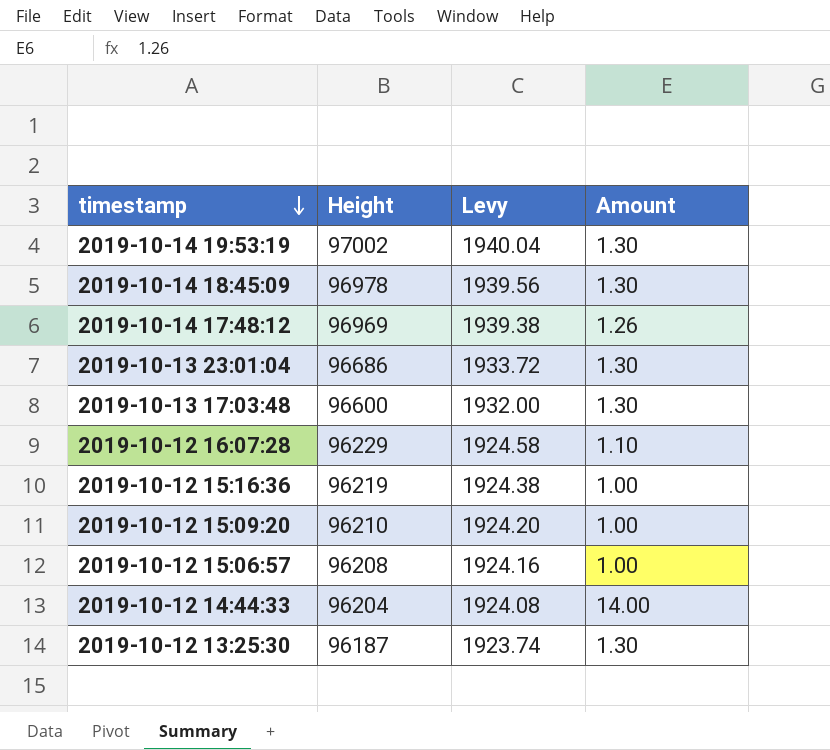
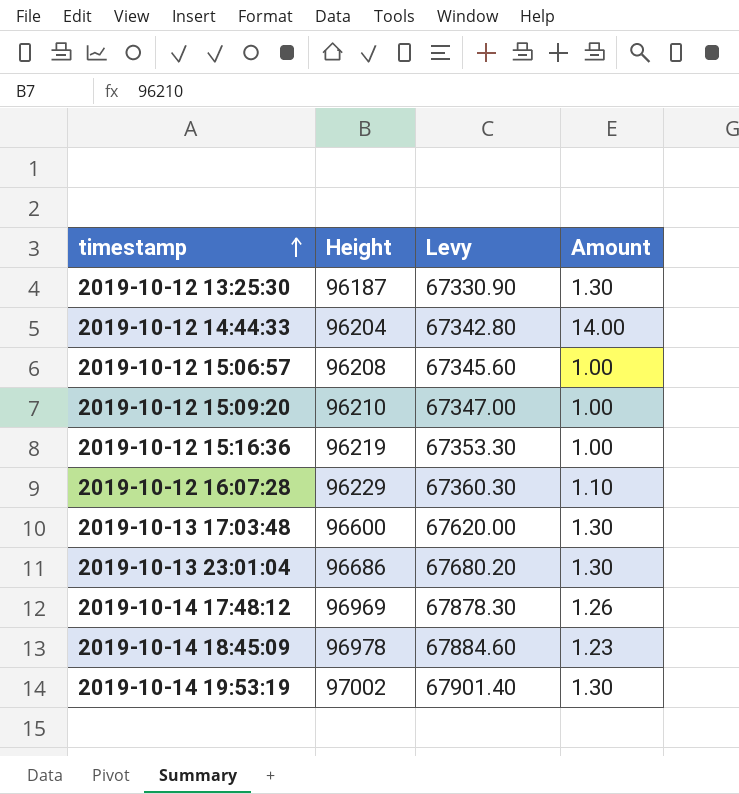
row order: timestamp descending -> timestamp ascending
column Levy | formula: [Height] * 0.02 -> [Height] * 0.7
2019-10-14 18:45:09 | Amount: 1.30 -> 1.23

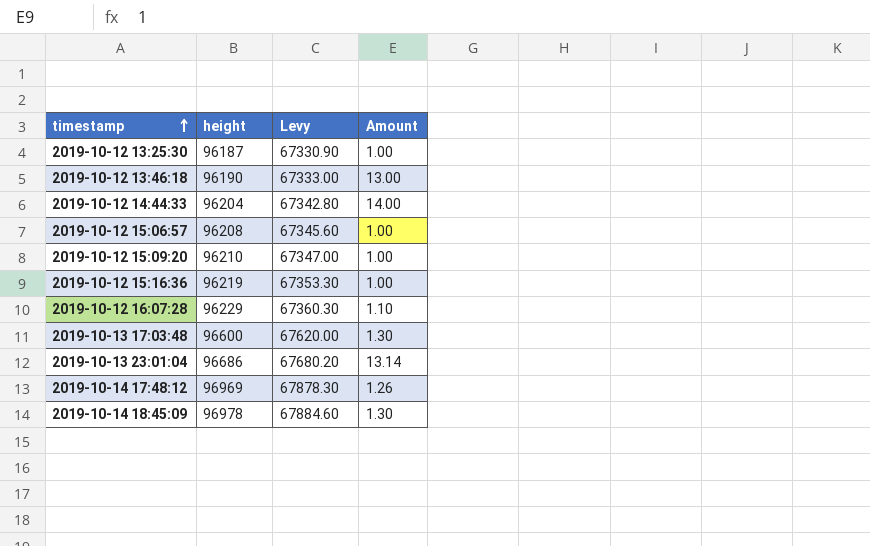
column name: Height -> height
row 2019-10-14 19:53:19: 97002 | 67901.40 | 1.30 -> none
2019-10-12 13:25:30 | Amount: 1.30 -> 1.00
row 2019-10-12 13:46:18: none -> 96190 | 67333.00 | 13.00
2019-10-13 23:01:04 | Amount: 1.30 -> 13.14
2019-10-14 18:45:09 | Amount: 1.23 -> 1.30

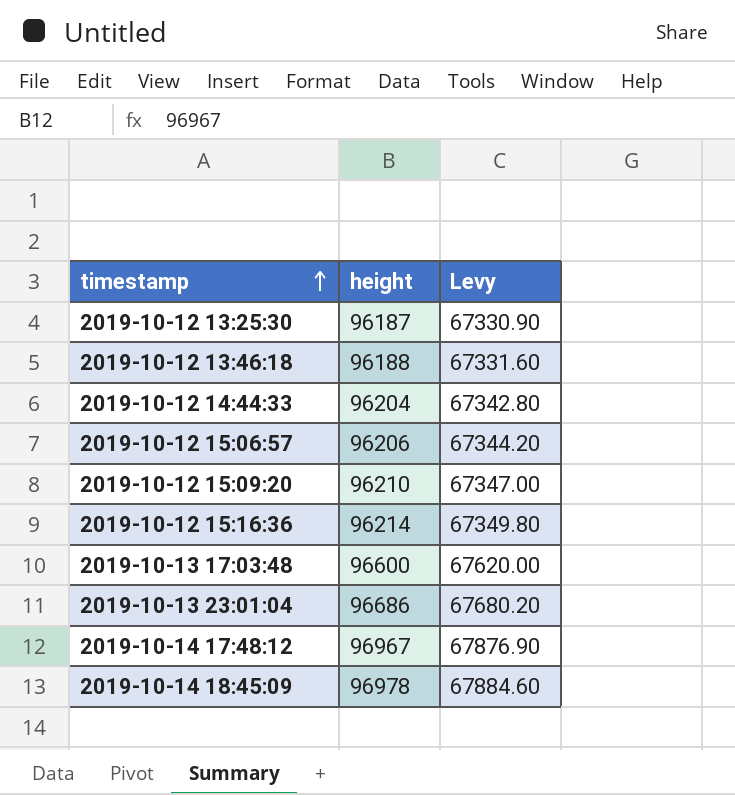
column Amount | position: 4 -> none
row 2019-10-12 16:07:28: 96229 | 67360.30 | 1.10 -> none
2019-10-12 13:46:18 | height: 96190 -> 96188
2019-10-12 13:46:18 | Levy: 67333.00 -> 67331.60
2019-10-12 15:06:57 | height: 96208 -> 96206
2019-10-12 15:06:57 | Levy: 67345.60 -> 67344.20
2019-10-12 15:16:36 | height: 96219 -> 96214
2019-10-12 15:16:36 | Levy: 67353.30 -> 67349.80
2019-10-14 17:48:12 | height: 96969 -> 96967
2019-10-14 17:48:12 | Levy: 67878.30 -> 67876.90

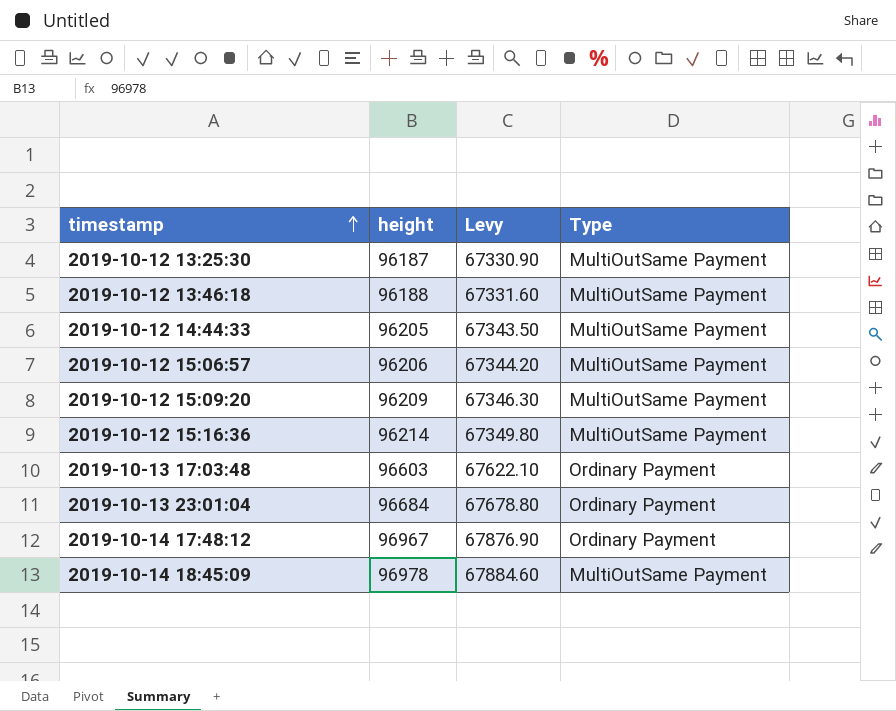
column Type | position: none -> 4
2019-10-12 14:44:33 | height: 96204 -> 96205
2019-10-12 14:44:33 | Levy: 67342.80 -> 67343.50
2019-10-12 15:09:20 | height: 96210 -> 96209
2019-10-12 15:09:20 | Levy: 67347.00 -> 67346.30
2019-10-13 17:03:48 | height: 96600 -> 96603
2019-10-13 17:03:48 | Levy: 67620.00 -> 67622.10
2019-10-13 23:01:04 | height: 96686 -> 96684
2019-10-13 23:01:04 | Levy: 67680.20 -> 67678.80

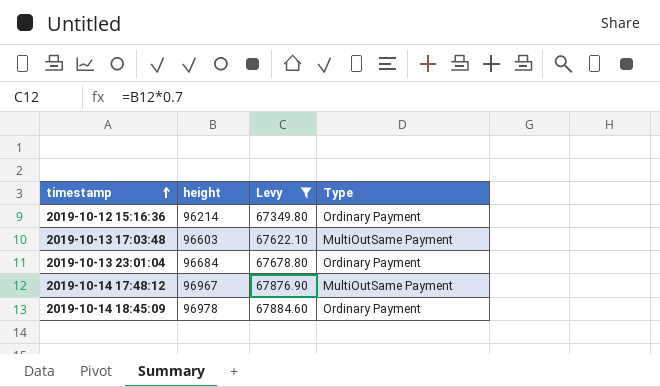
filter: none -> Levy >= 67349.80
2019-10-12 15:16:36 | Type: MultiOutSame Payment -> Ordinary Payment
2019-10-13 17:03:48 | Type: Ordinary Payment -> MultiOutSame Payment
2019-10-14 17:48:12 | Type: Ordinary Payment -> MultiOutSame Payment
2019-10-14 18:45:09 | Type: MultiOutSame Payment -> Ordinary Payment

